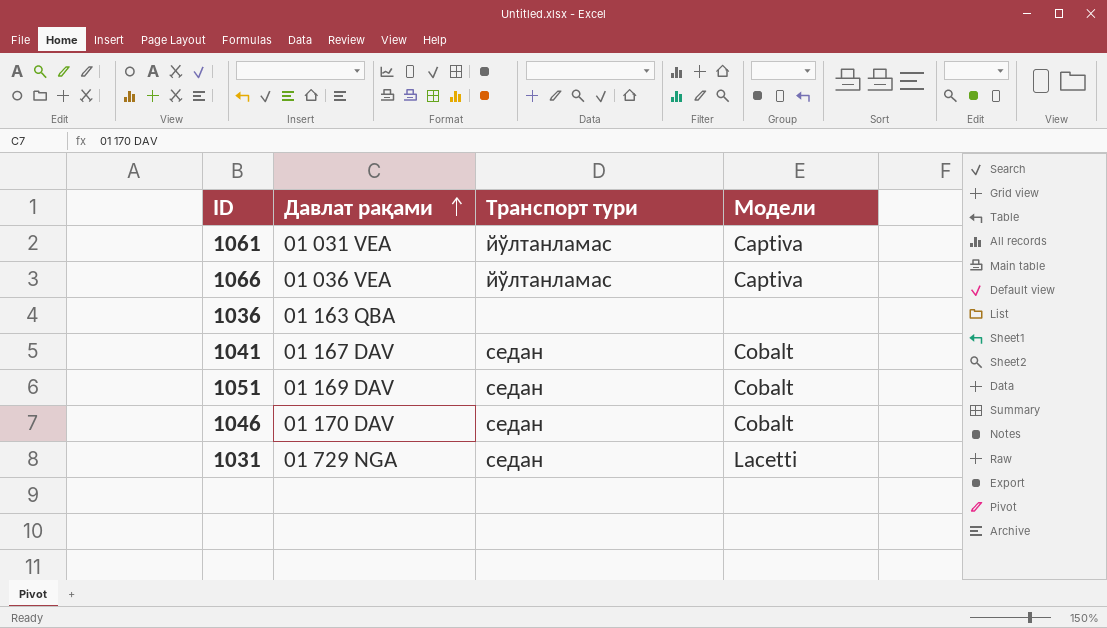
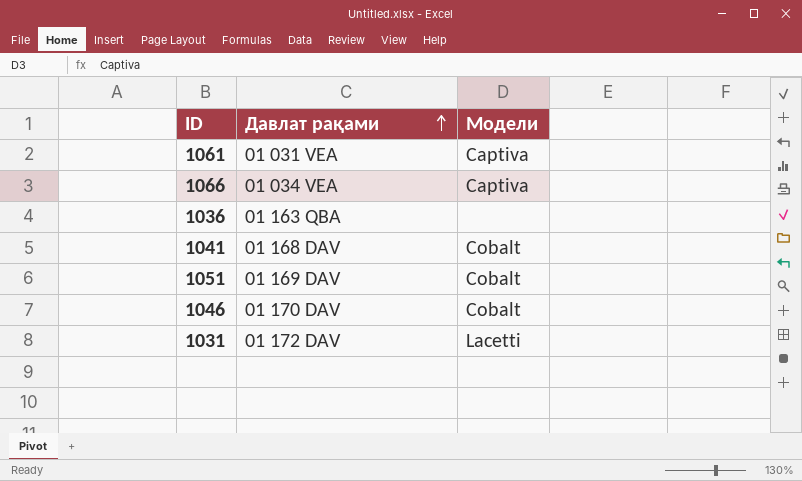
column Транспорт тури | position: 3 -> none
1066 | Давлат рақами: 01 036 VEA -> 01 034 VEA
1041 | Давлат рақами: 01 167 DAV -> 01 168 DAV
1031 | Давлат рақами: 01 729 NGA -> 01 172 DAV

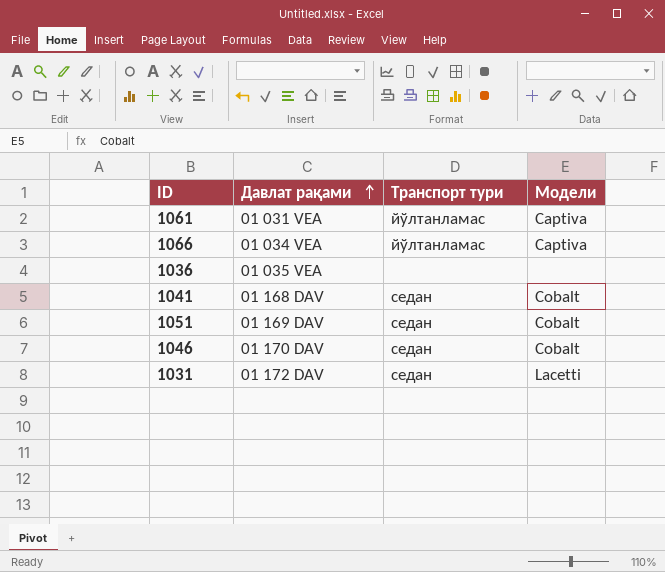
column Транспорт тури | position: none -> 3
1036 | Давлат рақами: 01 163 QBA -> 01 035 VEA

